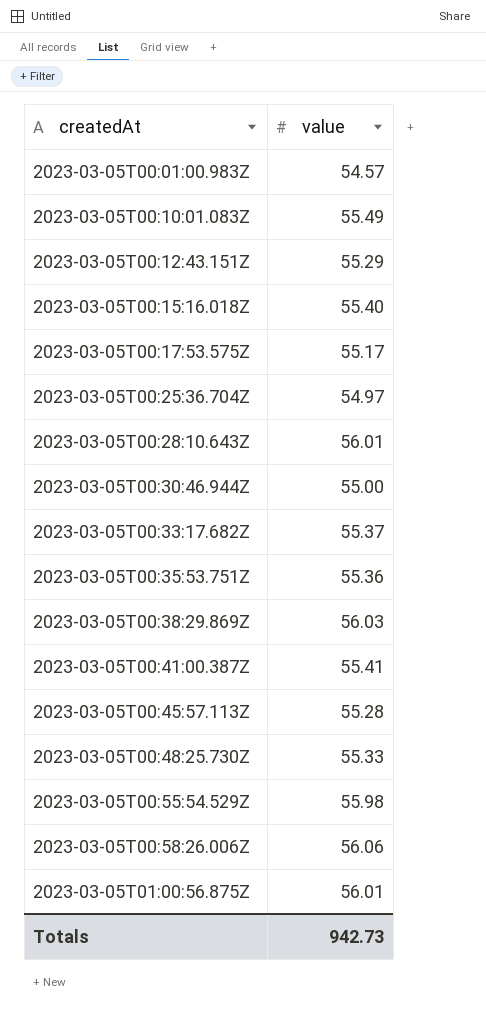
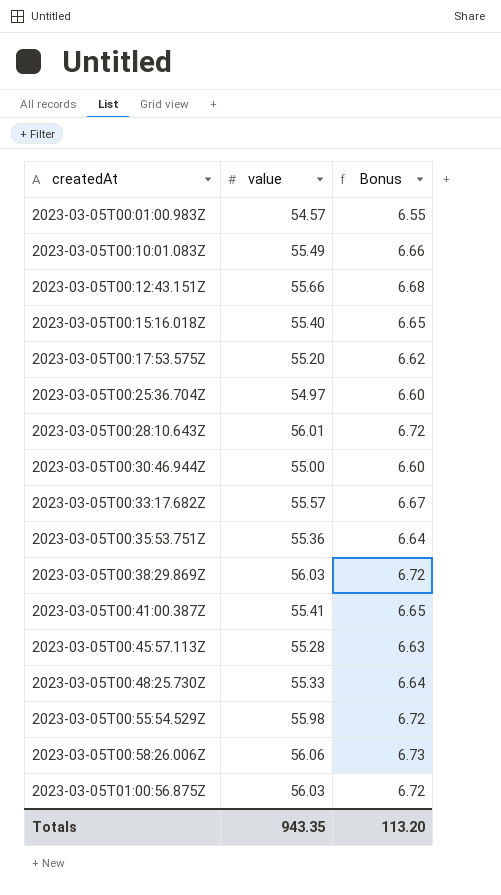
column Bonus | formula: none -> [value] * 0.12
2023-03-05T00:12:43.151Z | value: 55.29 -> 55.66
2023-03-05T00:17:53.575Z | value: 55.17 -> 55.20
2023-03-05T00:33:17.682Z | value: 55.37 -> 55.57
2023-03-05T01:00:56.875Z | value: 56.01 -> 56.03
Totals | value: 942.73 -> 943.35

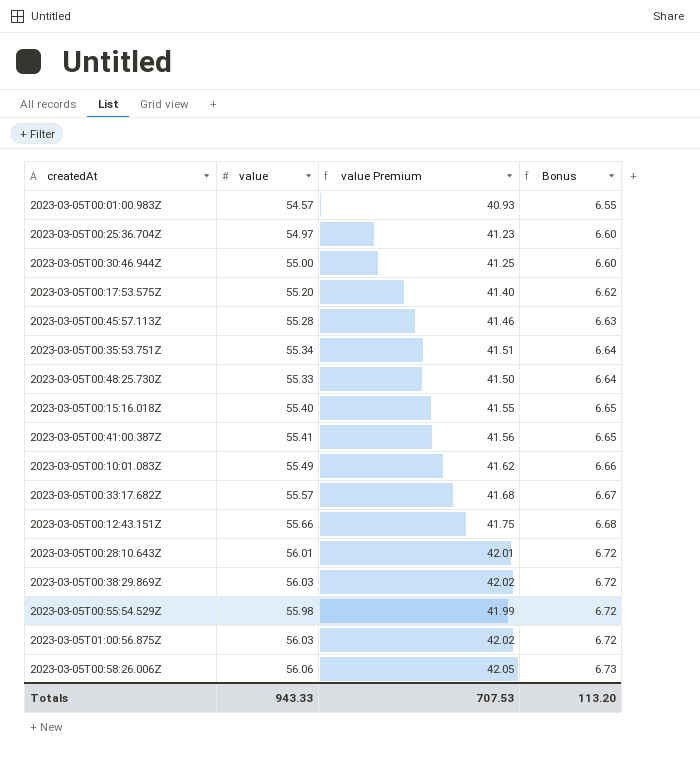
row order: createdAt ascending -> Bonus ascending
column value Premium | formula: none -> [value] * 0.75
2023-03-05T00:35:53.751Z | value: 55.36 -> 55.34
Totals | value: 943.35 -> 943.33

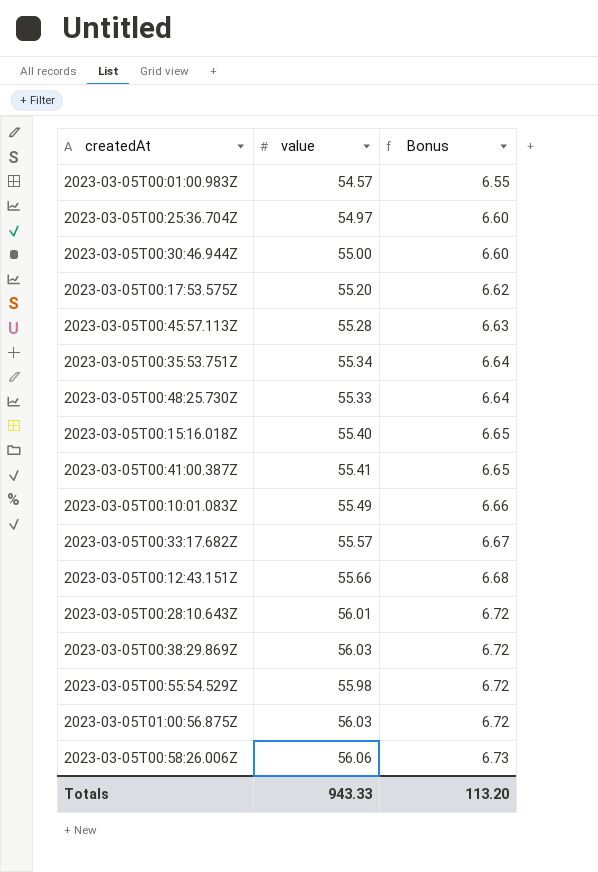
column value Premium | formula: [value] * 0.75 -> none

